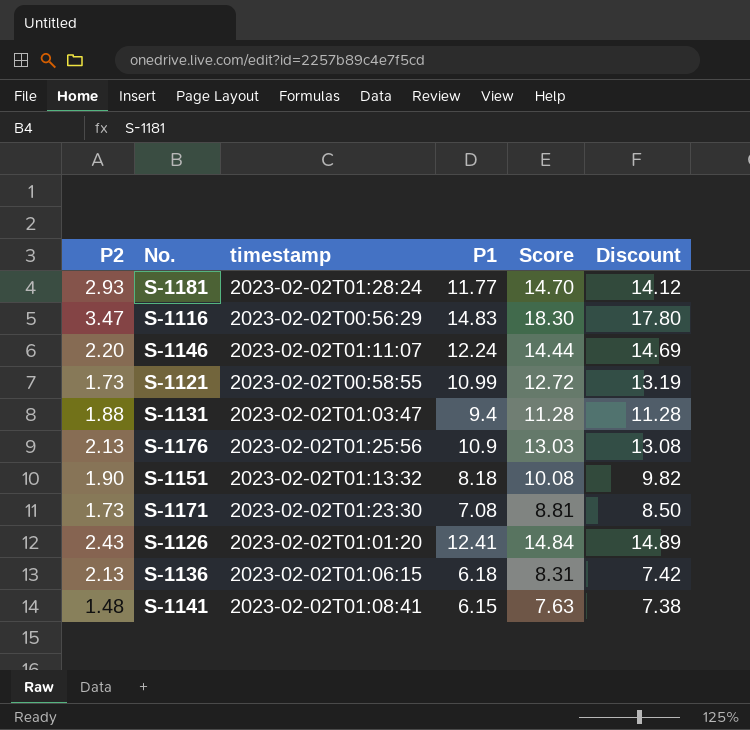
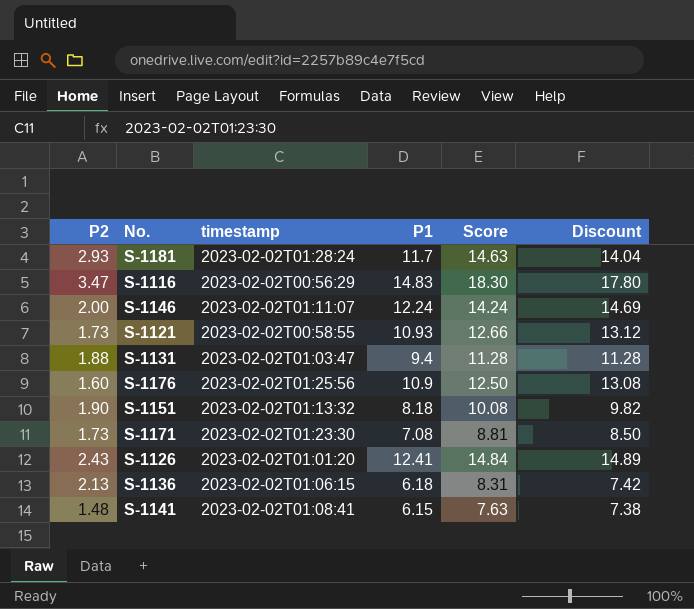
S-1181 | P1: 11.77 -> 11.7
S-1181 | Score: 14.70 -> 14.63
S-1181 | Discount: 14.12 -> 14.04
S-1146 | P2: 2.20 -> 2.00
S-1146 | Score: 14.44 -> 14.24
S-1121 | P1: 10.99 -> 10.93
S-1121 | Score: 12.72 -> 12.66
S-1121 | Discount: 13.19 -> 13.12
S-1176 | P2: 2.13 -> 1.60
S-1176 | Score: 13.03 -> 12.50

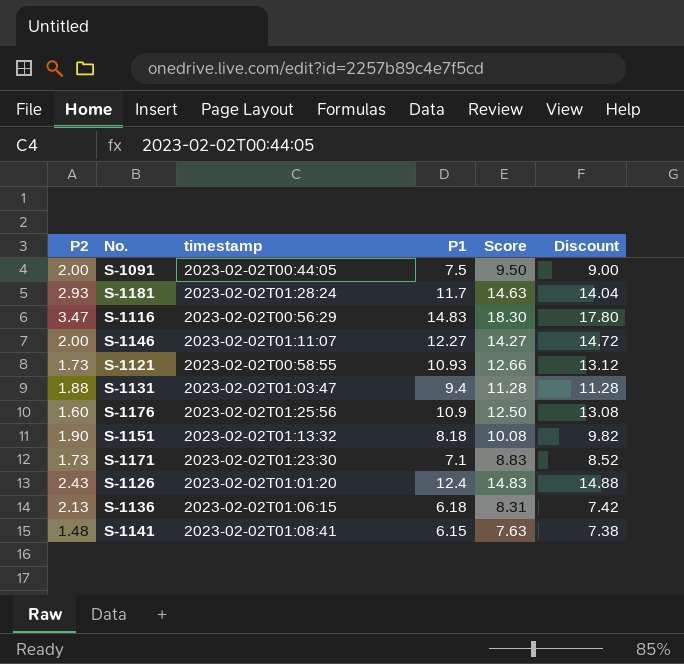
row S-1091: none -> 2.00 | 2023-02-02T00:44:05 | 7.5 | 9.50 | 9.00
S-1146 | P1: 12.24 -> 12.27
S-1146 | Score: 14.24 -> 14.27
S-1146 | Discount: 14.69 -> 14.72
S-1171 | P1: 7.08 -> 7.1
S-1171 | Score: 8.81 -> 8.83
S-1171 | Discount: 8.50 -> 8.52
S-1126 | P1: 12.41 -> 12.4
S-1126 | Score: 14.84 -> 14.83
S-1126 | Discount: 14.89 -> 14.88

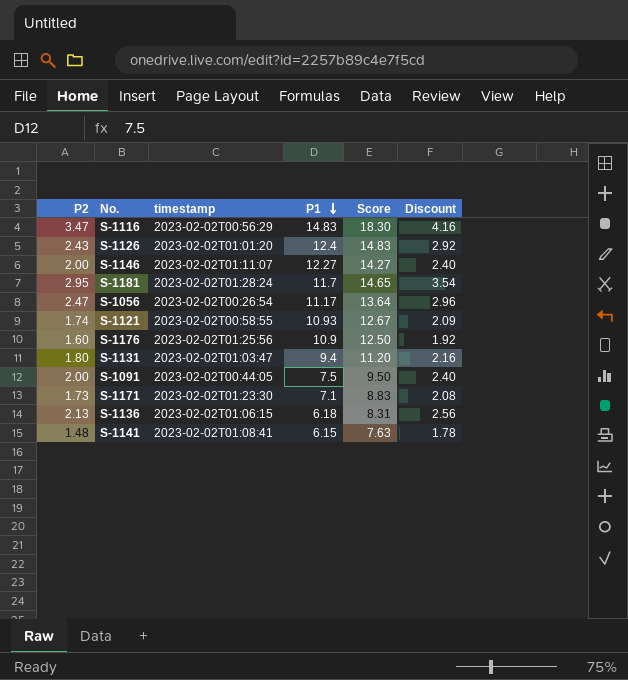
row order: none -> P1 descending
column Discount | formula: [P1] * 1.2 -> [P2] * 1.2
row S-1151: 1.90 | 2023-02-02T01:13:32 | 8.18 | 10.08 | 9.82 -> none
S-1181 | P2: 2.93 -> 2.95
S-1181 | Score: 14.63 -> 14.65
row S-1056: none -> 2.47 | 2023-02-02T00:26:54 | 11.17 | 13.64 | 2.96
S-1121 | P2: 1.73 -> 1.74
S-1121 | Score: 12.66 -> 12.67
S-1131 | P2: 1.88 -> 1.80
S-1131 | Score: 11.28 -> 11.20

